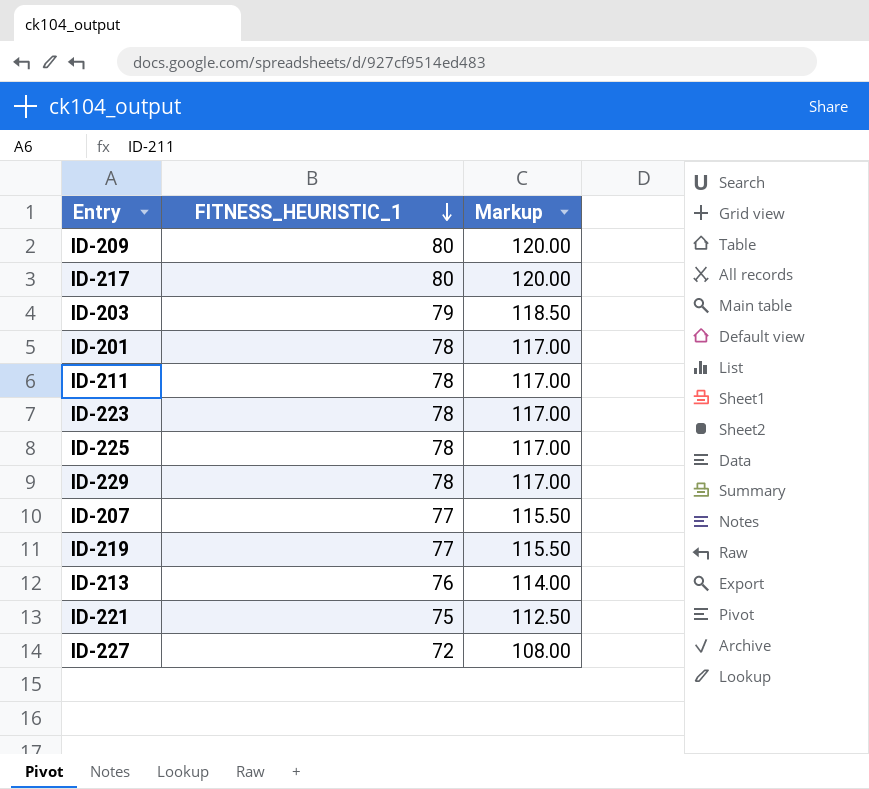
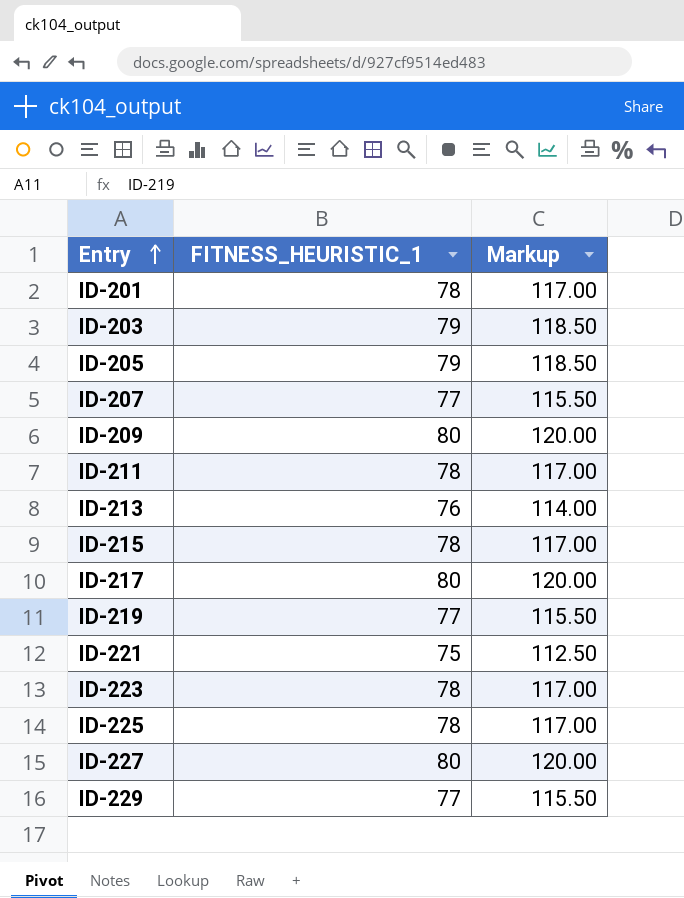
row order: FITNESS_HEURISTIC_1 descending -> Entry ascending
row ID-205: none -> 79 | 118.50
row ID-215: none -> 78 | 117.00
ID-227 | FITNESS_HEURISTIC_1: 72 -> 80
ID-227 | Markup: 108.00 -> 120.00
ID-229 | FITNESS_HEURISTIC_1: 78 -> 77
ID-229 | Markup: 117.00 -> 115.50

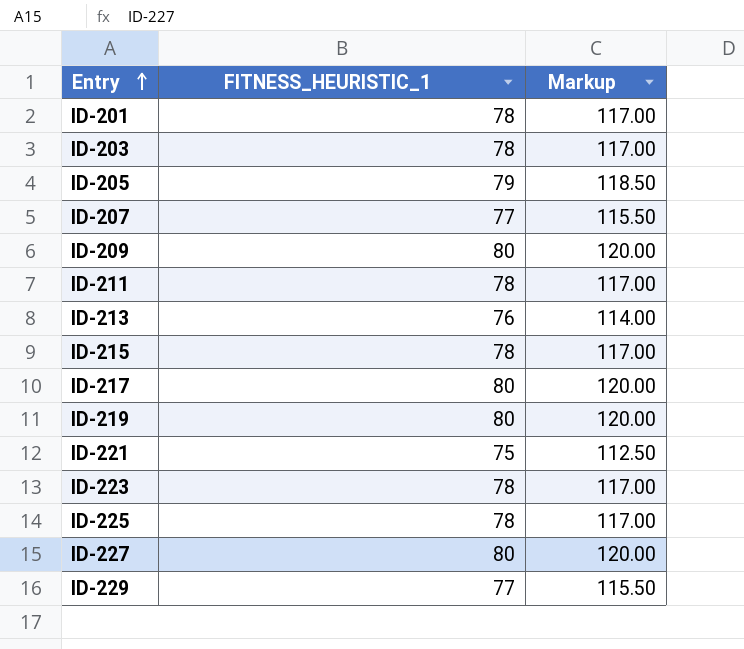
ID-203 | FITNESS_HEURISTIC_1: 79 -> 78
ID-203 | Markup: 118.50 -> 117.00
ID-219 | FITNESS_HEURISTIC_1: 77 -> 80
ID-219 | Markup: 115.50 -> 120.00

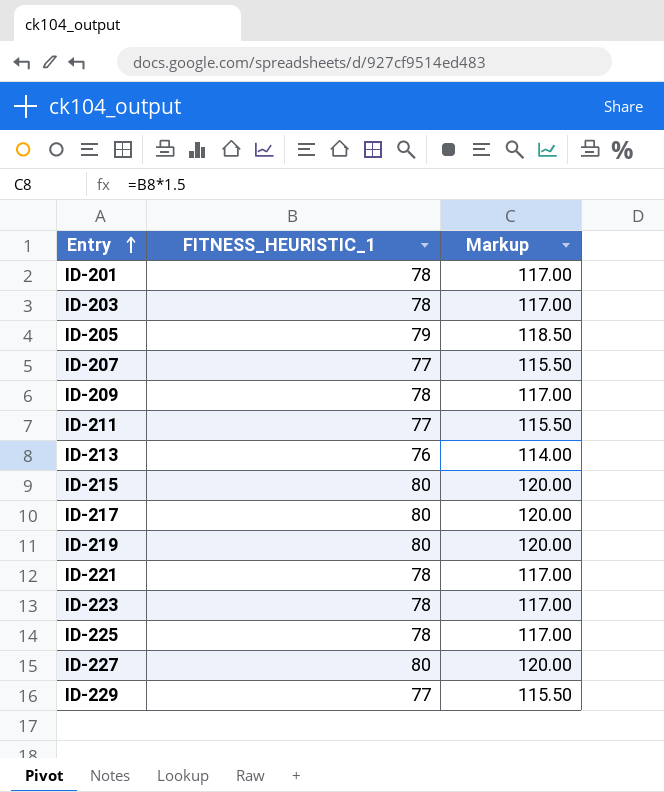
ID-209 | FITNESS_HEURISTIC_1: 80 -> 78
ID-209 | Markup: 120.00 -> 117.00
ID-211 | FITNESS_HEURISTIC_1: 78 -> 77
ID-211 | Markup: 117.00 -> 115.50
ID-215 | FITNESS_HEURISTIC_1: 78 -> 80
ID-215 | Markup: 117.00 -> 120.00
ID-221 | FITNESS_HEURISTIC_1: 75 -> 78
ID-221 | Markup: 112.50 -> 117.00

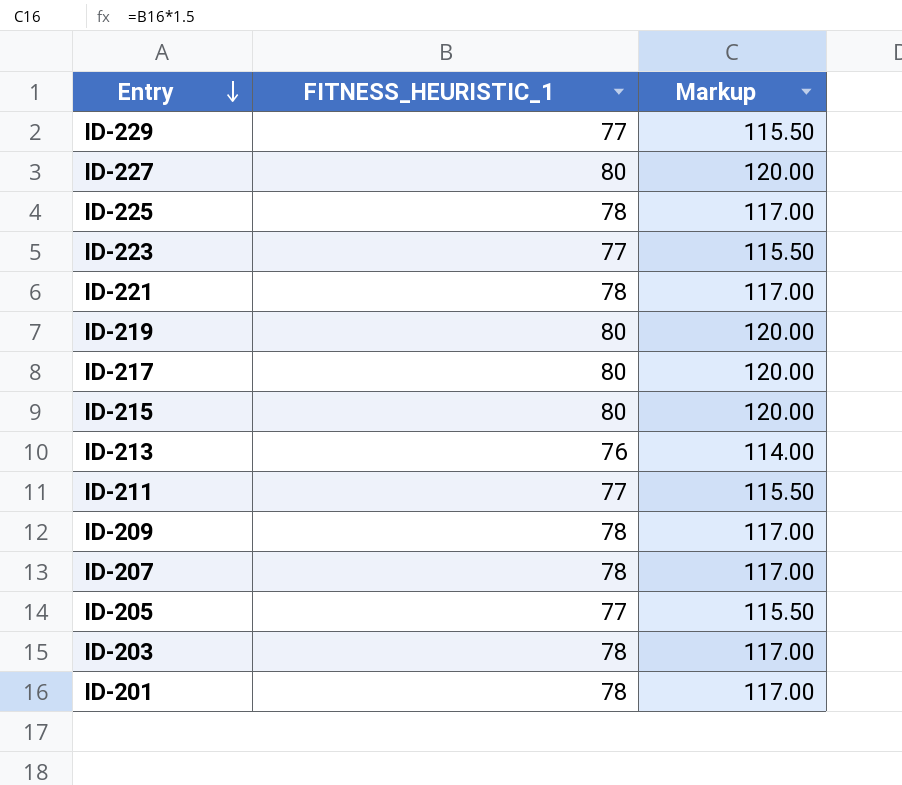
row order: Entry ascending -> Entry descending
ID-223 | FITNESS_HEURISTIC_1: 78 -> 77
ID-223 | Markup: 117.00 -> 115.50
ID-207 | FITNESS_HEURISTIC_1: 77 -> 78
ID-207 | Markup: 115.50 -> 117.00
ID-205 | FITNESS_HEURISTIC_1: 79 -> 77
ID-205 | Markup: 118.50 -> 115.50

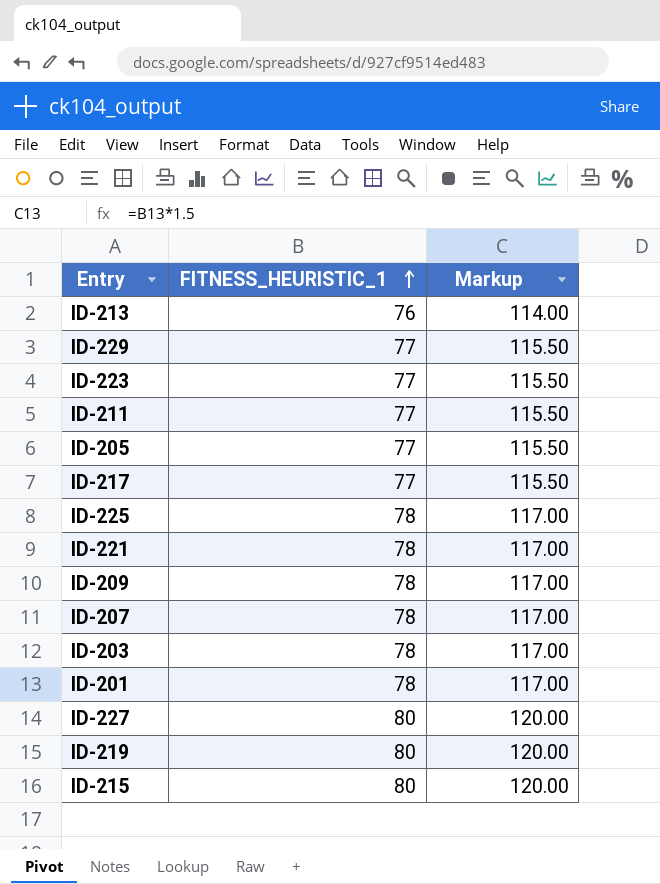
row order: Entry descending -> FITNESS_HEURISTIC_1 ascending
ID-217 | FITNESS_HEURISTIC_1: 80 -> 77
ID-217 | Markup: 120.00 -> 115.50

